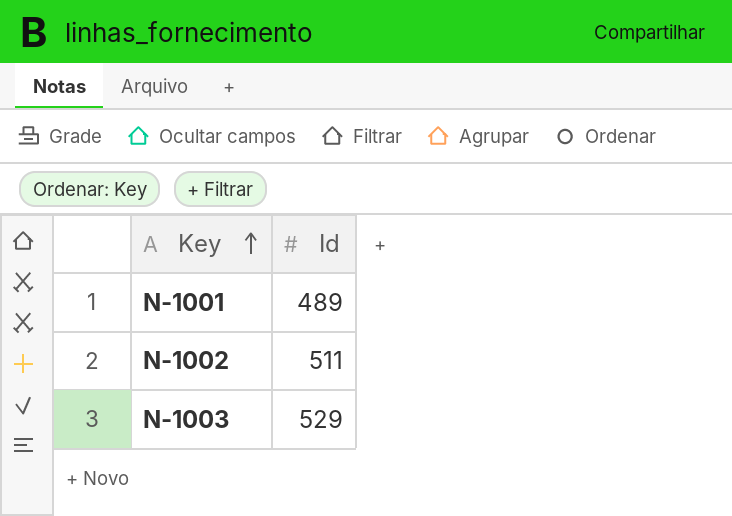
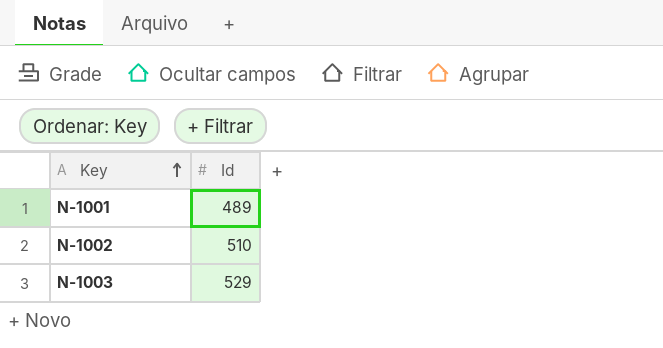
N-1002 | Id: 511 -> 510

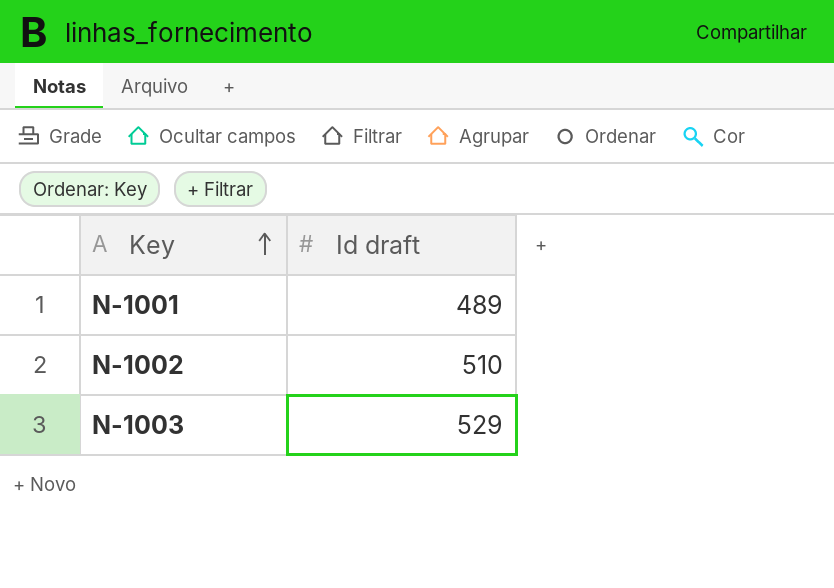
column name: Id -> Id draft

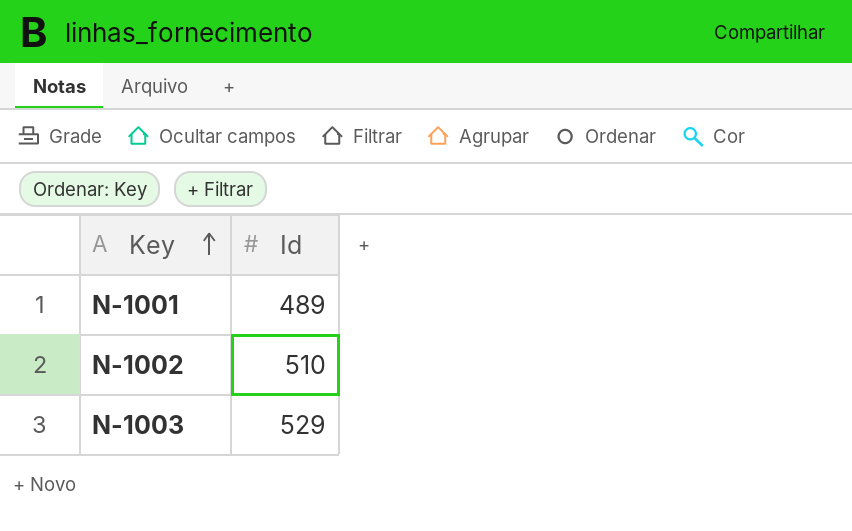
column name: Id draft -> Id

